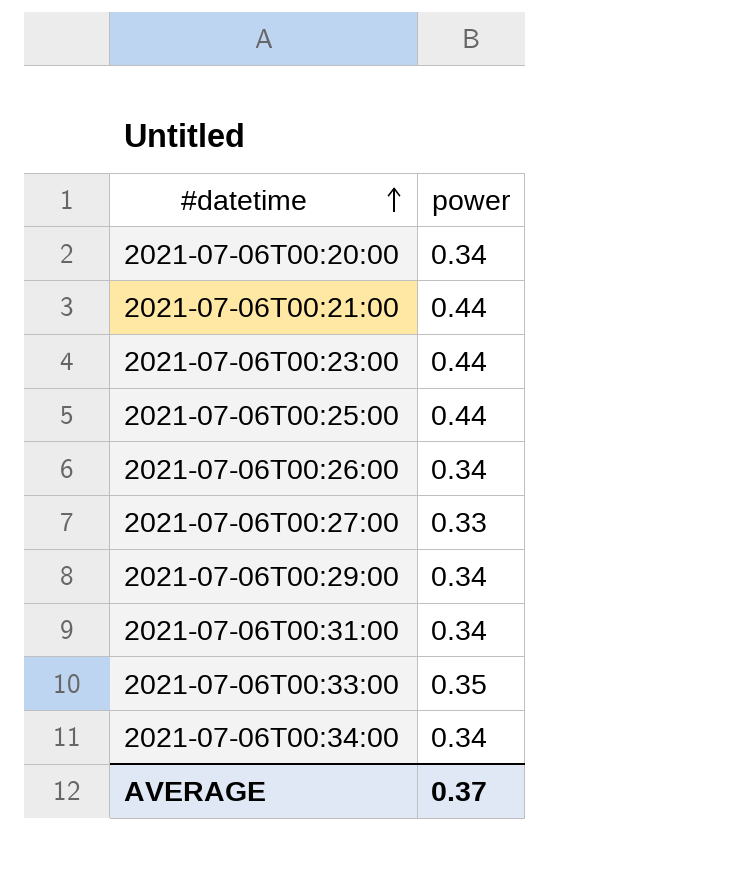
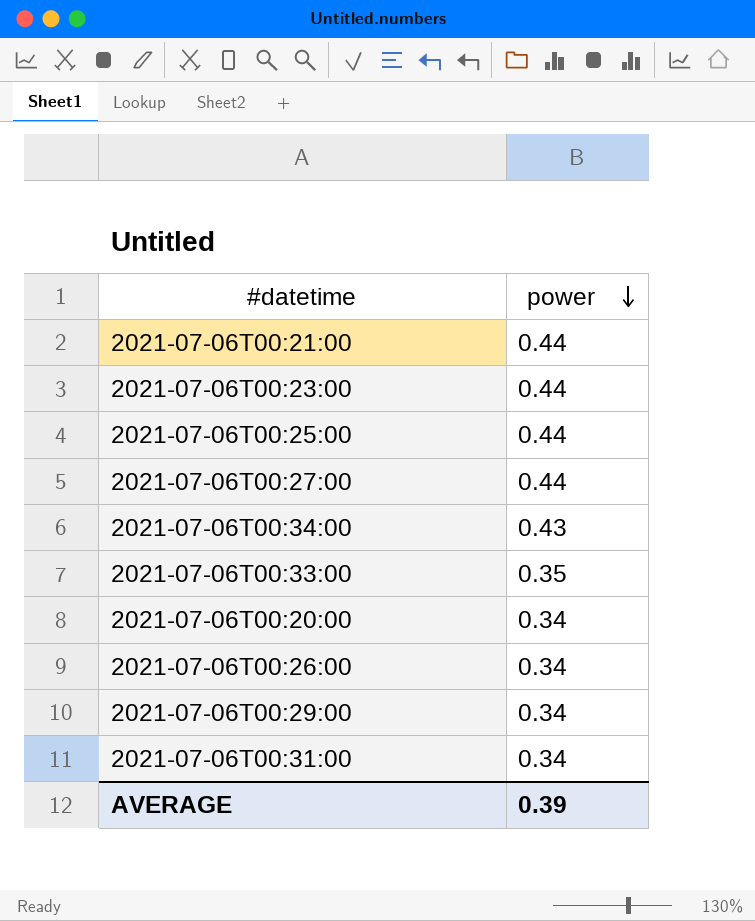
row order: #datetime ascending -> power descending
2021-07-06T00:27:00 | power: 0.33 -> 0.44
2021-07-06T00:34:00 | power: 0.34 -> 0.43
AVERAGE | power: 0.37 -> 0.39

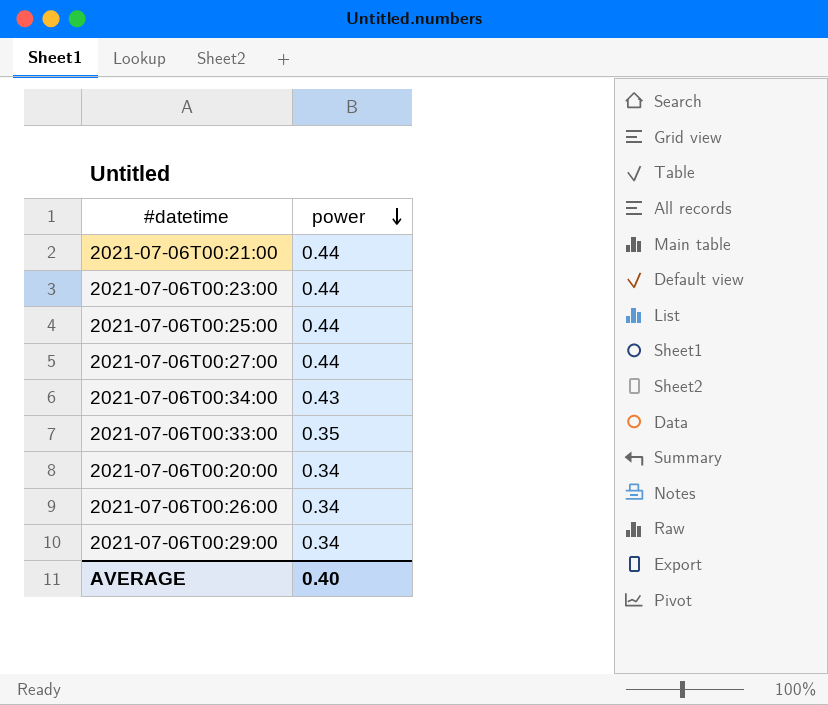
row 2021-07-06T00:31:00: 0.34 -> none
AVERAGE | power: 0.39 -> 0.40

